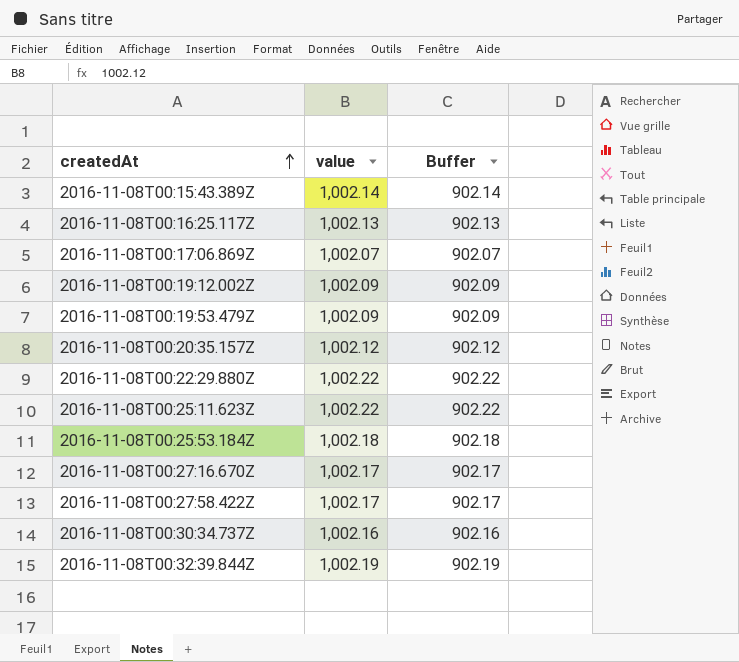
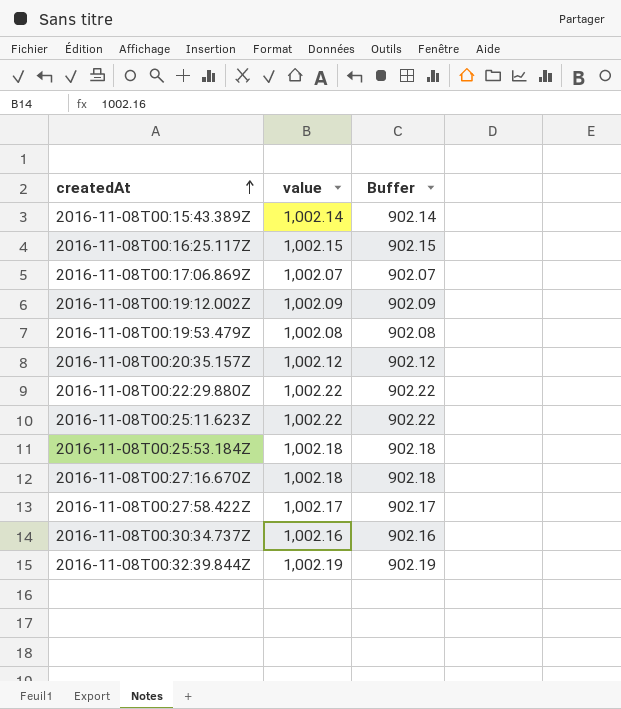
2016-11-08T00:16:25.117Z | value: 1,002.13 -> 1,002.15
2016-11-08T00:16:25.117Z | Buffer: 902.13 -> 902.15
2016-11-08T00:19:53.479Z | value: 1,002.09 -> 1,002.08
2016-11-08T00:19:53.479Z | Buffer: 902.09 -> 902.08
2016-11-08T00:27:16.670Z | value: 1,002.17 -> 1,002.18
2016-11-08T00:27:16.670Z | Buffer: 902.17 -> 902.18

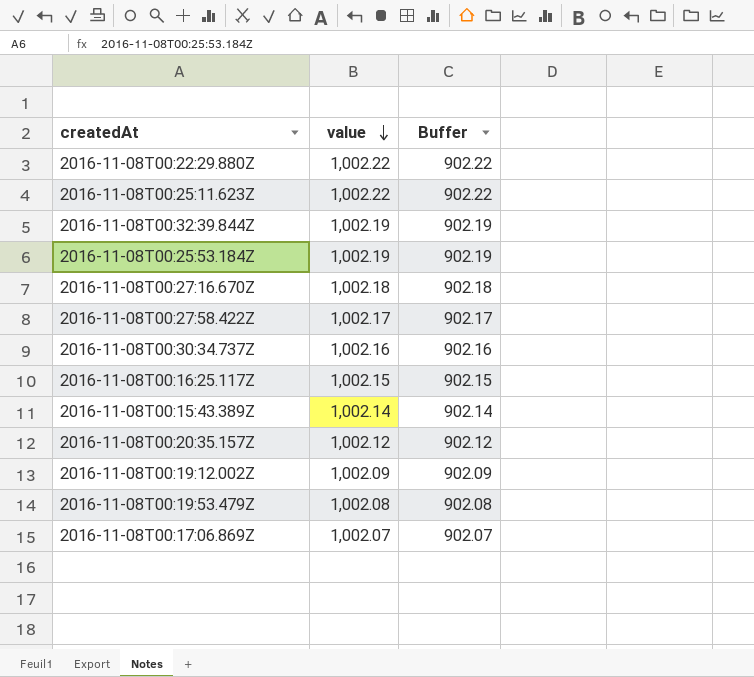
row order: createdAt ascending -> value descending
2016-11-08T00:25:53.184Z | value: 1,002.18 -> 1,002.19
2016-11-08T00:25:53.184Z | Buffer: 902.18 -> 902.19

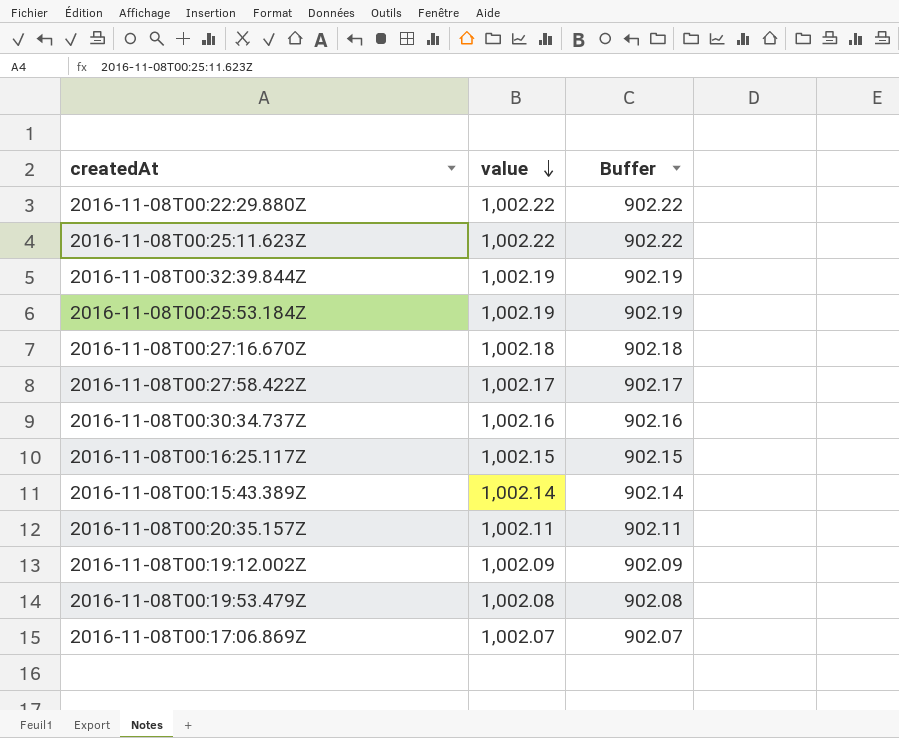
2016-11-08T00:20:35.157Z | value: 1,002.12 -> 1,002.11
2016-11-08T00:20:35.157Z | Buffer: 902.12 -> 902.11

